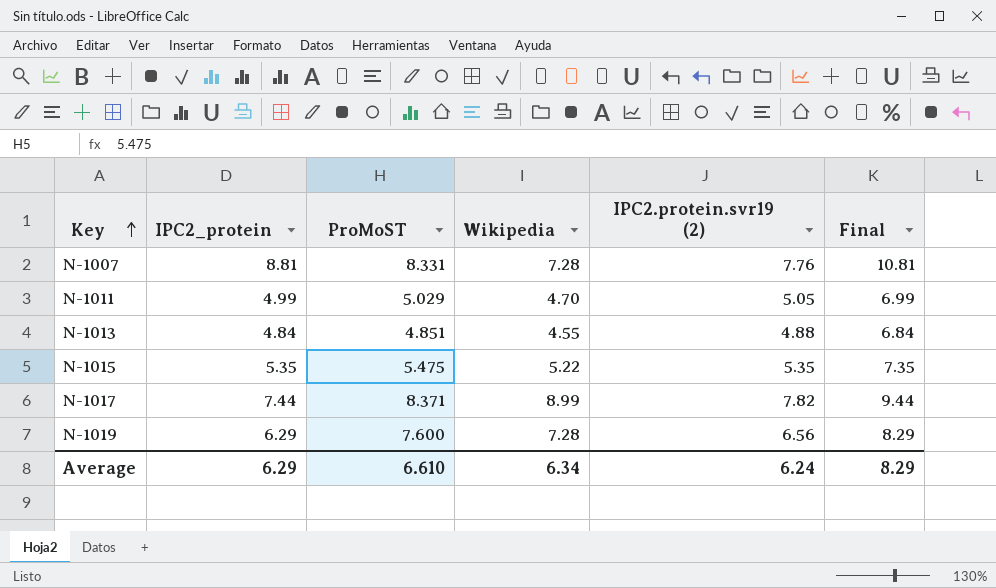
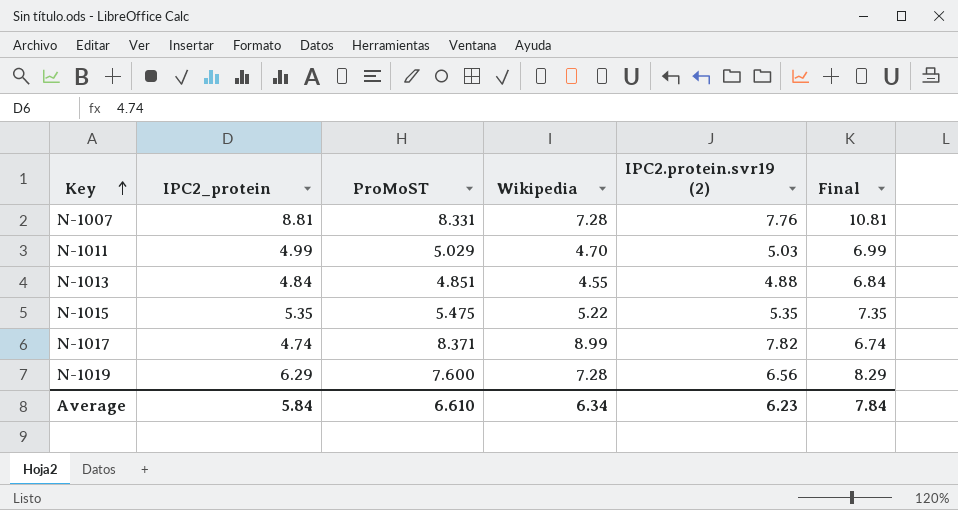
N-1011 | IPC2.protein.svr19 (2): 5.05 -> 5.03
N-1017 | IPC2_protein: 7.44 -> 4.74
N-1017 | Final: 9.44 -> 6.74
Average | IPC2_protein: 6.29 -> 5.84
Average | IPC2.protein.svr19 (2): 6.24 -> 6.23
Average | Final: 8.29 -> 7.84

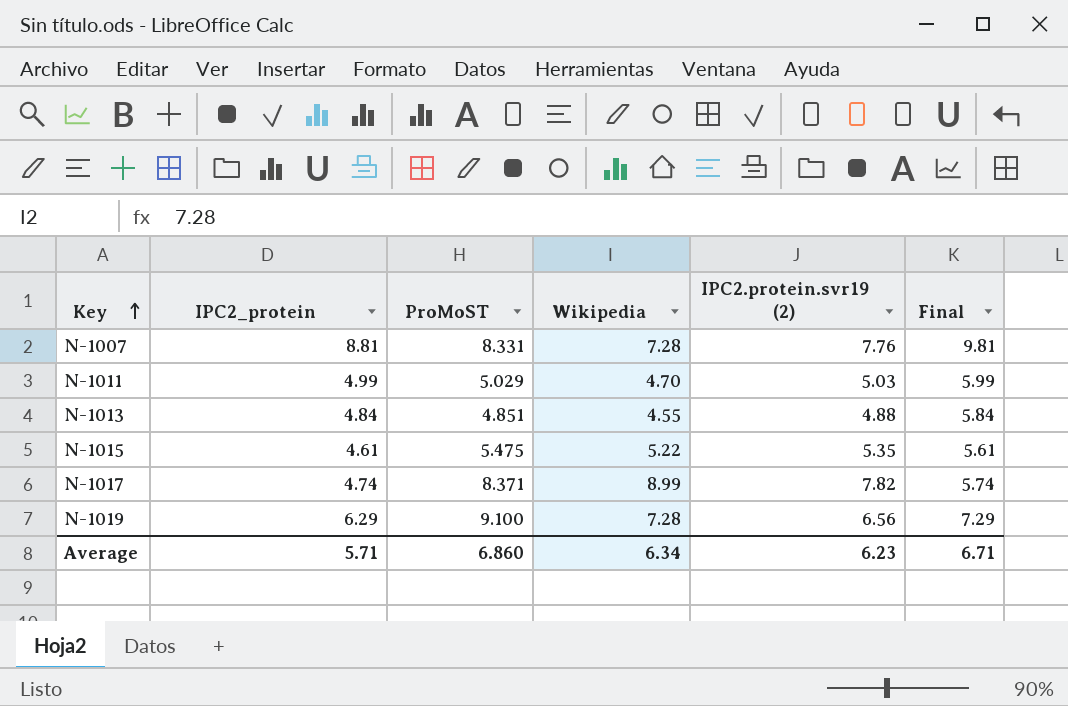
column Final | formula: [IPC2_protein] + 2 -> [IPC2_protein] + 1
N-1015 | IPC2_protein: 5.35 -> 4.61
N-1019 | ProMoST: 7.600 -> 9.100
Average | IPC2_protein: 5.84 -> 5.71
Average | ProMoST: 6.610 -> 6.860
Average | Final: 7.84 -> 6.71

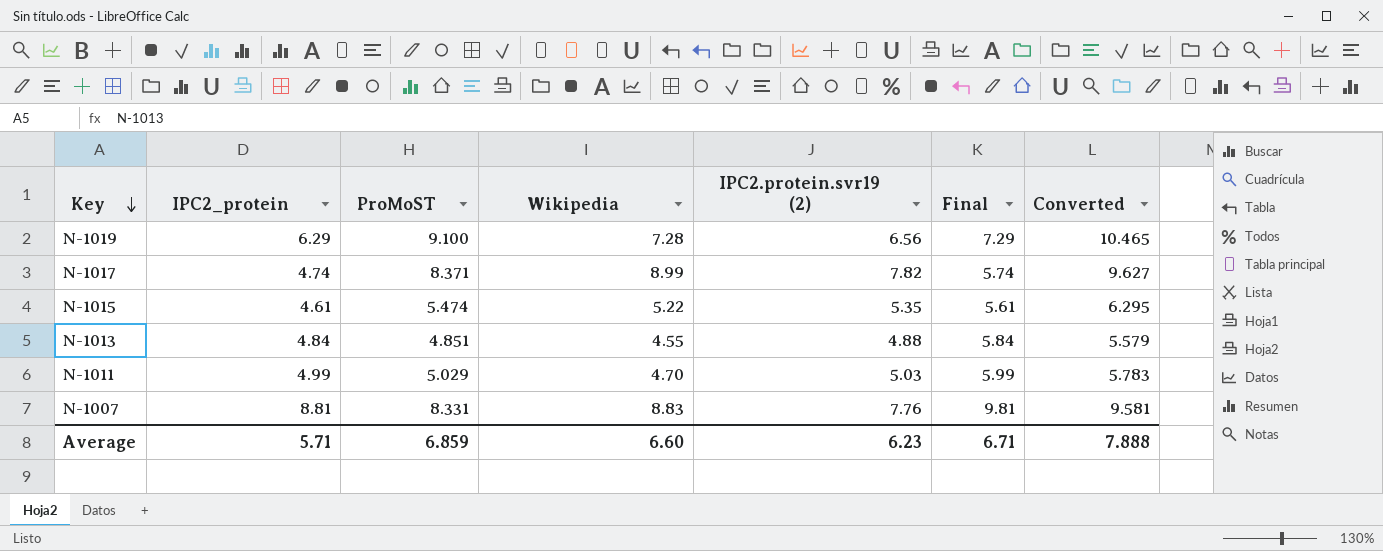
row order: Key ascending -> Key descending
column Converted | formula: none -> [ProMoST] * 1.15
N-1015 | ProMoST: 5.475 -> 5.474
N-1007 | Wikipedia: 7.28 -> 8.83
Average | ProMoST: 6.860 -> 6.859
Average | Wikipedia: 6.34 -> 6.60

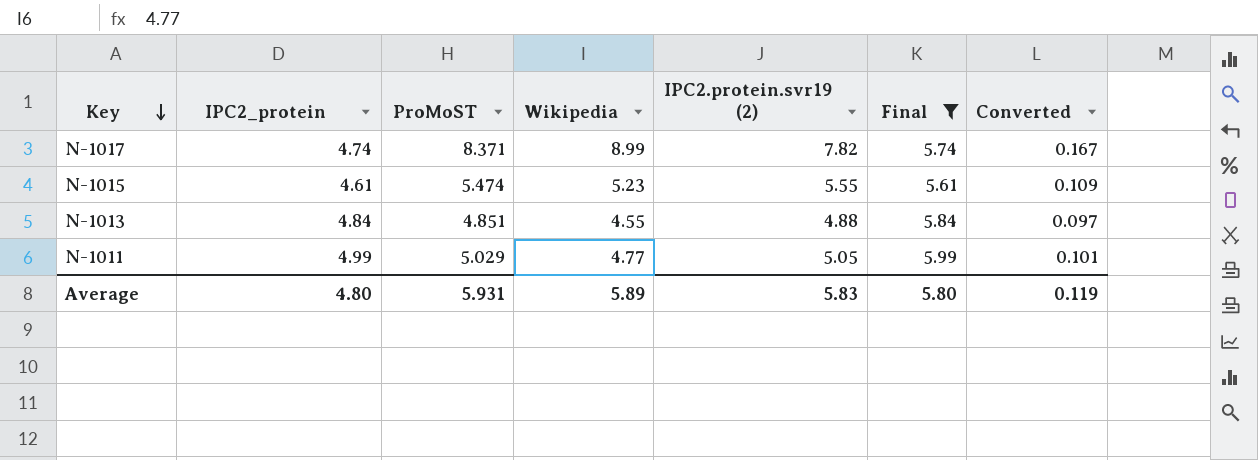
filter: none -> Final <= 5.99
column Converted | formula: [ProMoST] * 1.15 -> [ProMoST] * 0.02
N-1015 | Wikipedia: 5.22 -> 5.23
N-1015 | IPC2.protein.svr19 (2): 5.35 -> 5.55
N-1011 | Wikipedia: 4.70 -> 4.77
N-1011 | IPC2.protein.svr19 (2): 5.03 -> 5.05
Average | IPC2_protein: 5.71 -> 4.80
Average | ProMoST: 6.859 -> 5.931
Average | Wikipedia: 6.60 -> 5.89
Average | IPC2.protein.svr19 (2): 6.23 -> 5.83
Average | Final: 6.71 -> 5.80
Average | Converted: 7.888 -> 0.119

